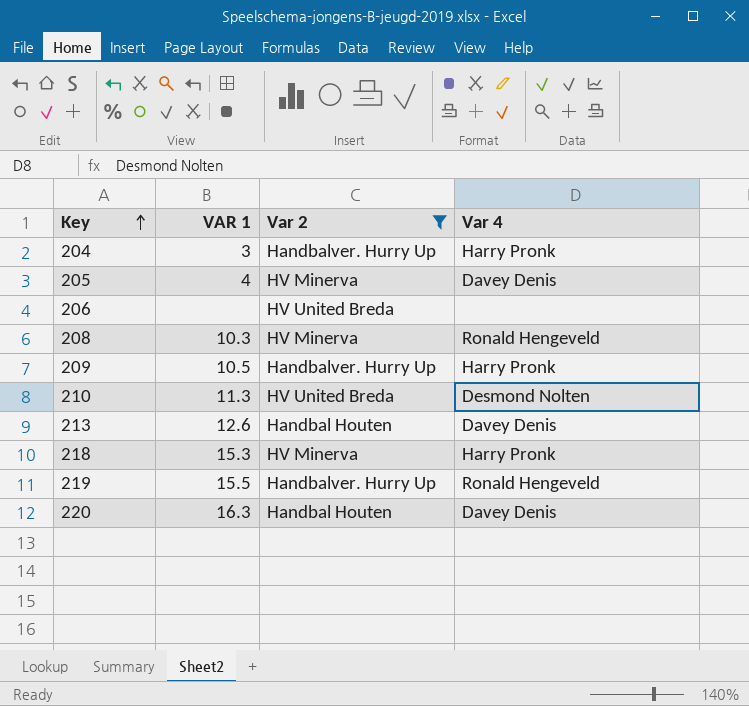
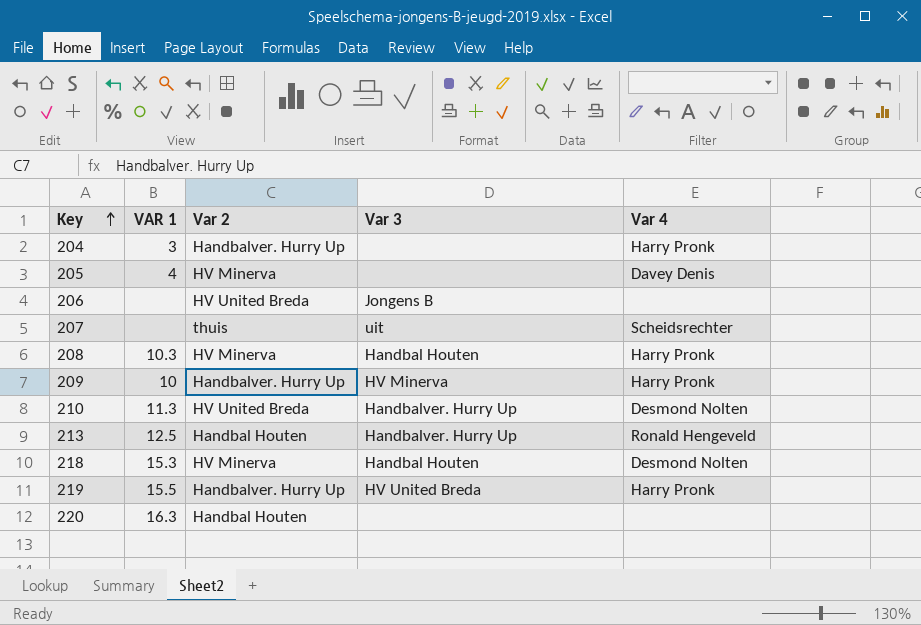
filter: Var 2 != thuis -> none
column Var 3 | position: none -> 4
208 | Var 4: Ronald Hengeveld -> Harry Pronk
209 | VAR 1: 10.5 -> 10
213 | VAR 1: 12.6 -> 12.5
213 | Var 4: Davey Denis -> Ronald Hengeveld
218 | Var 4: Harry Pronk -> Desmond Nolten
219 | Var 4: Ronald Hengeveld -> Harry Pronk
220 | Var 4: Davey Denis -> none

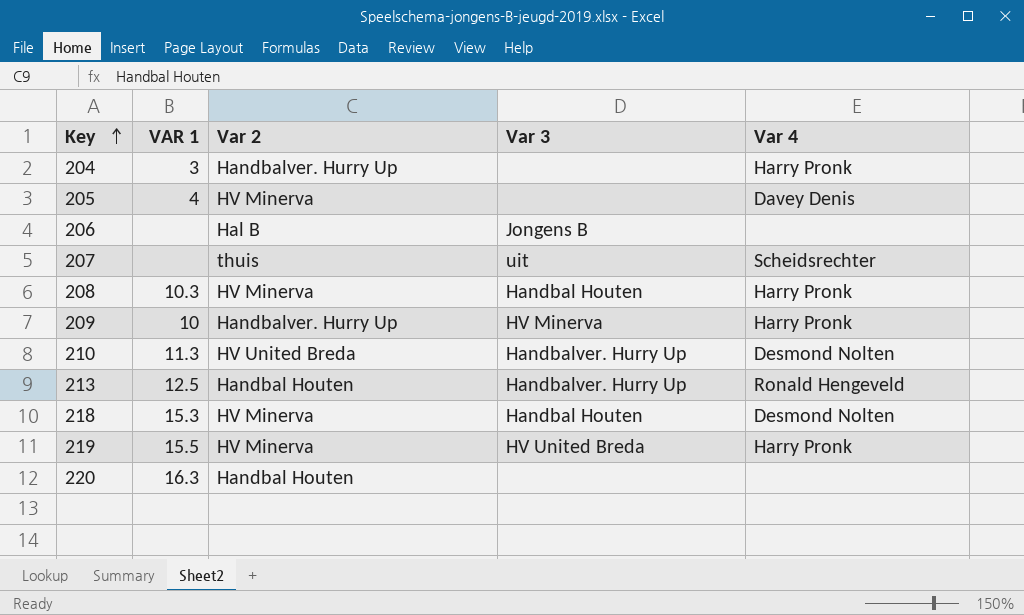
206 | Var 2: HV United Breda -> Hal B
219 | Var 2: Handbalver. Hurry Up -> HV Minerva

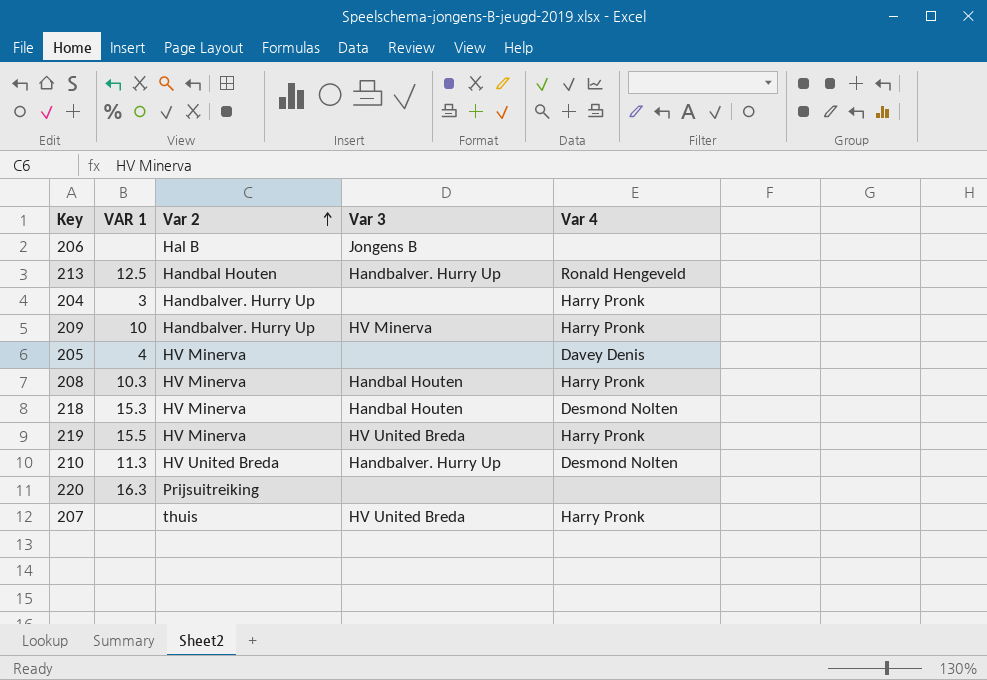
row order: Key ascending -> Var 2 ascending
220 | Var 2: Handbal Houten -> Prijsuitreiking
207 | Var 3: uit -> HV United Breda
207 | Var 4: Scheidsrechter -> Harry Pronk

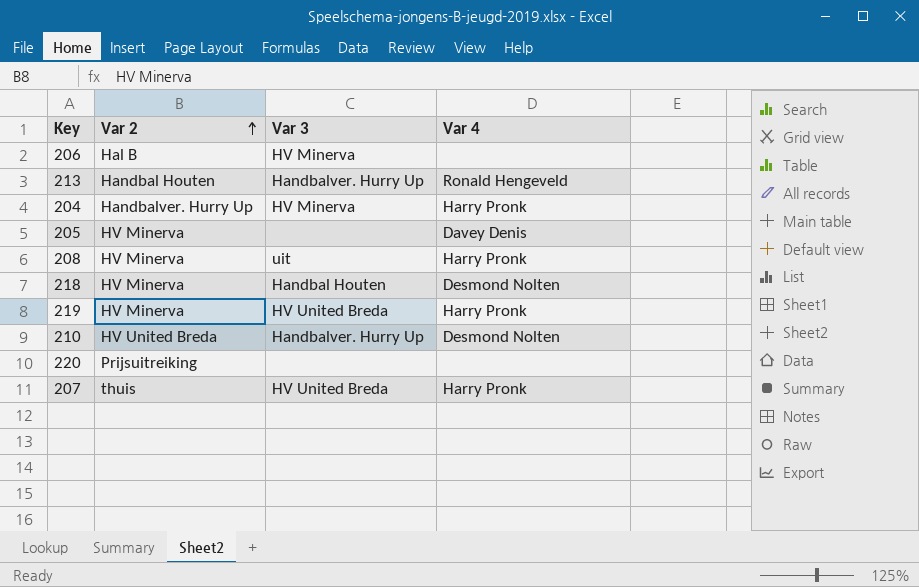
column VAR 1 | position: 2 -> none
row 209: 10 | Handbalver. Hurry Up | HV Minerva | Harry Pronk -> none
206 | Var 3: Jongens B -> HV Minerva
204 | Var 3: none -> HV Minerva
208 | Var 3: Handbal Houten -> uit

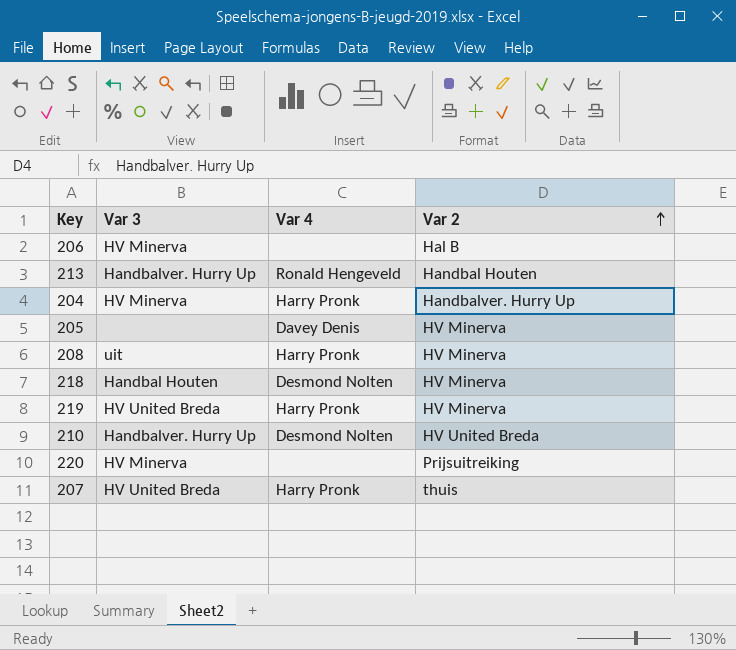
column Var 2 | position: 2 -> 4
220 | Var 3: none -> HV Minerva

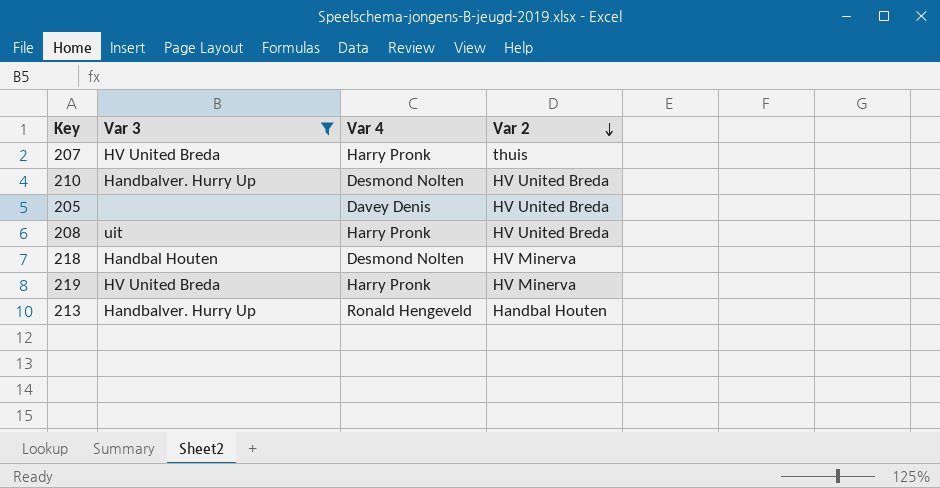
filter: none -> Var 3 != HV Minerva
row order: Var 2 ascending -> Var 2 descending
205 | Var 2: HV Minerva -> HV United Breda
208 | Var 2: HV Minerva -> HV United Breda

